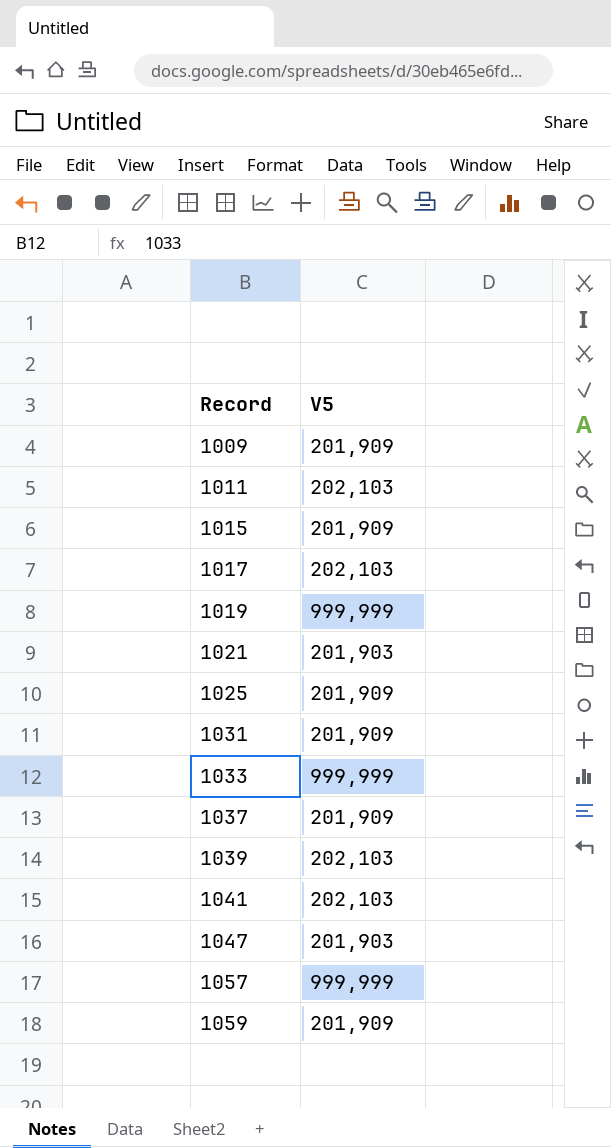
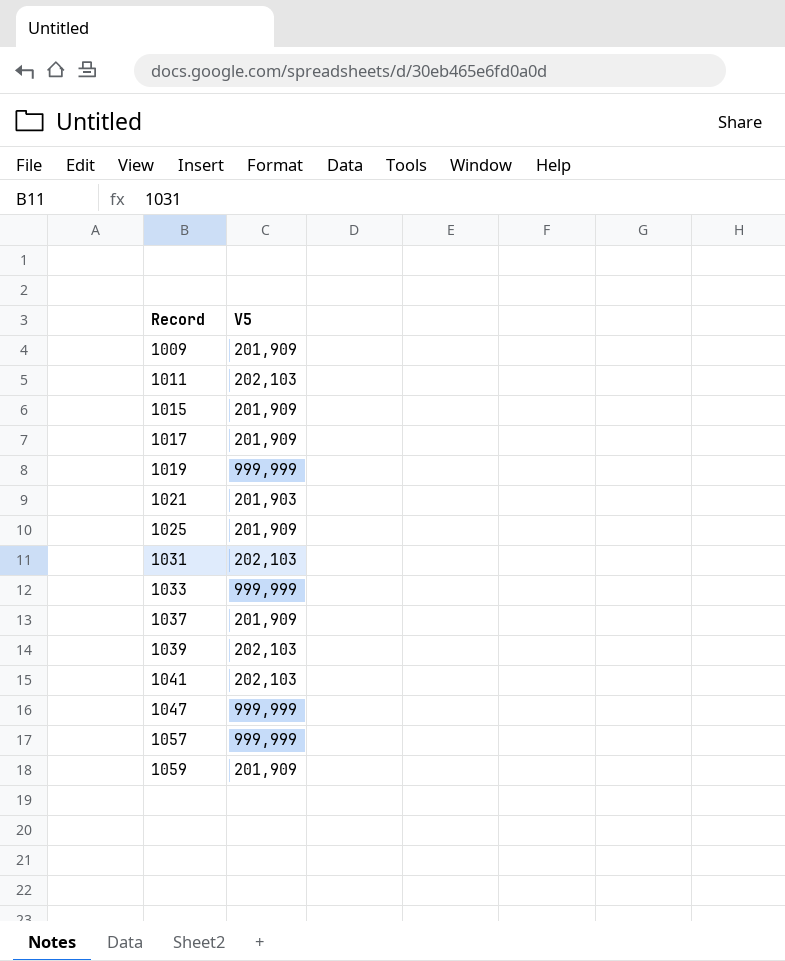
1017 | V5: 202,103 -> 201,909
1031 | V5: 201,909 -> 202,103
1047 | V5: 201,903 -> 999,999

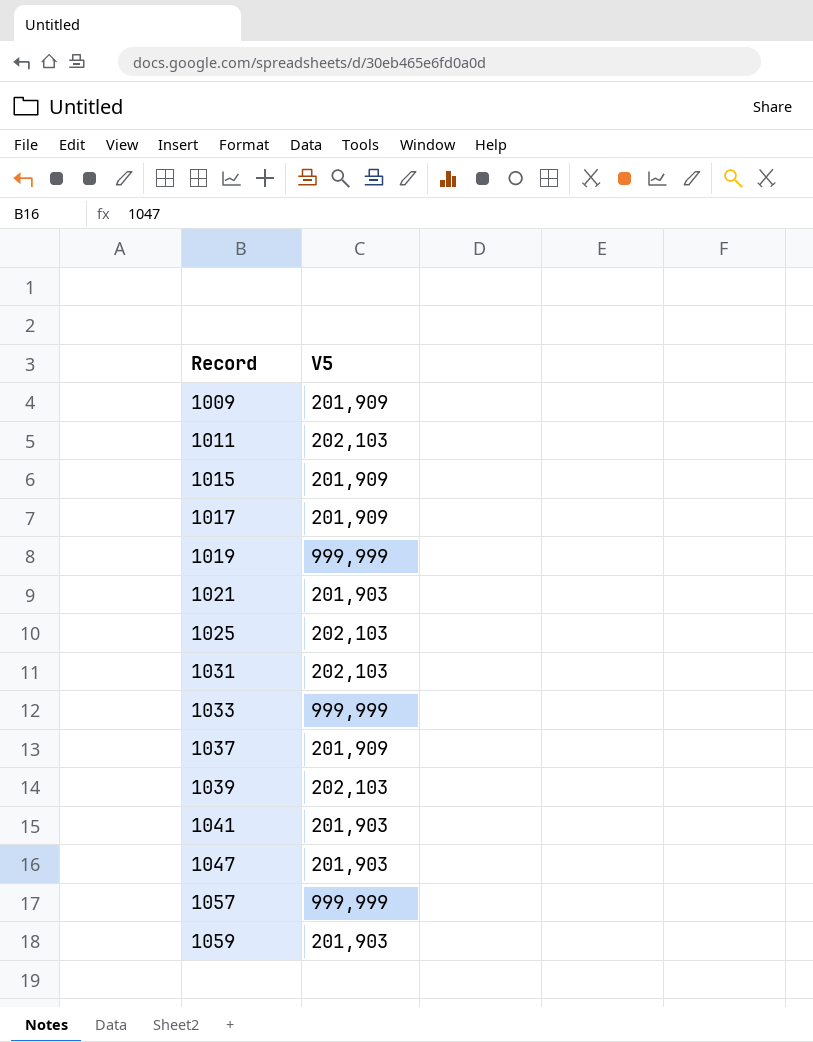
1025 | V5: 201,909 -> 202,103
1041 | V5: 202,103 -> 201,903
1047 | V5: 999,999 -> 201,903
1059 | V5: 201,909 -> 201,903

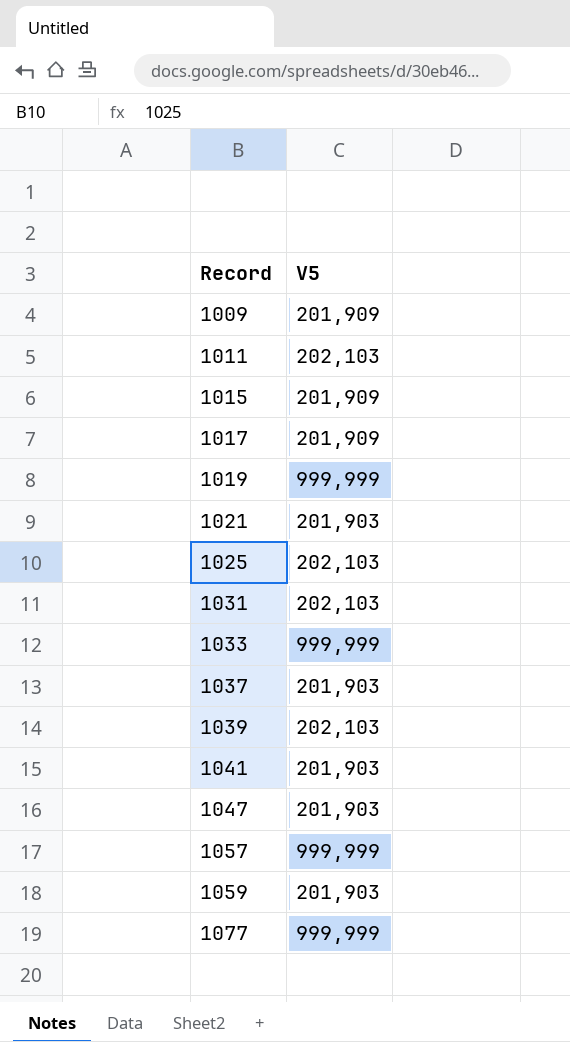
1037 | V5: 201,909 -> 201,903
row 1077: none -> 999,999

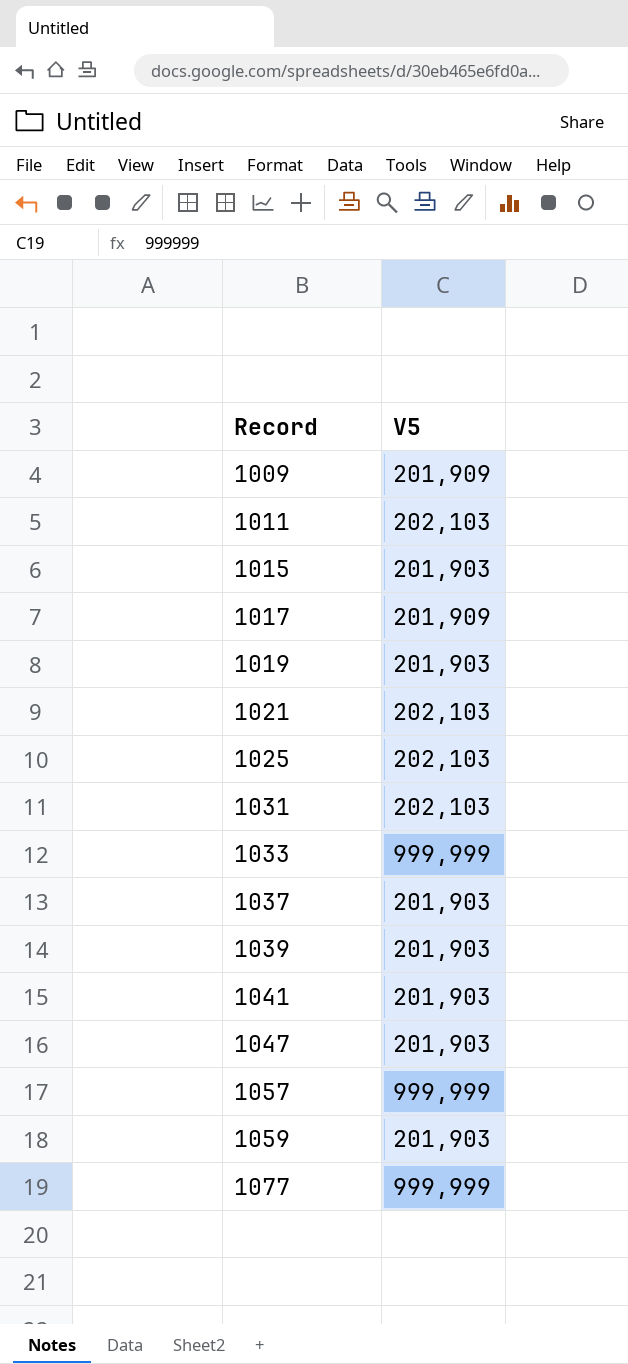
1015 | V5: 201,909 -> 201,903
1019 | V5: 999,999 -> 201,903
1021 | V5: 201,903 -> 202,103
1039 | V5: 202,103 -> 201,903

